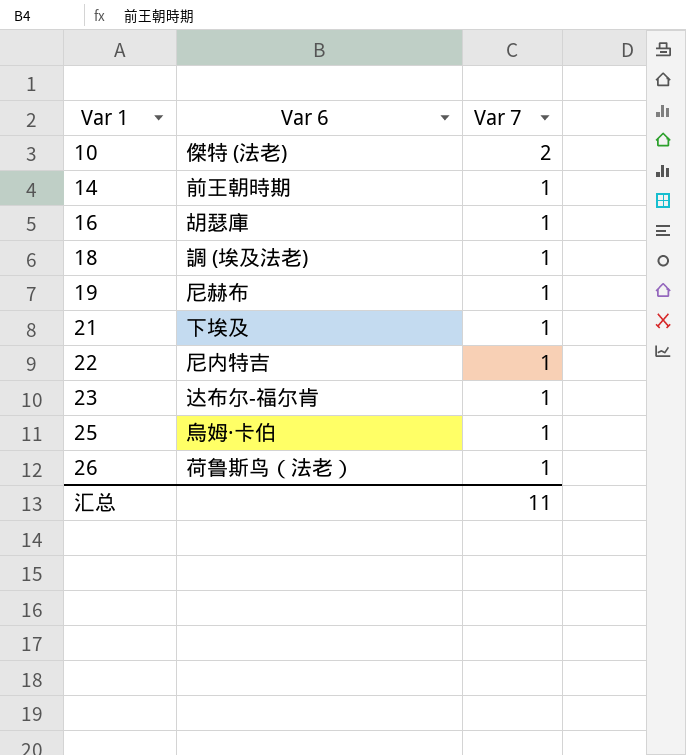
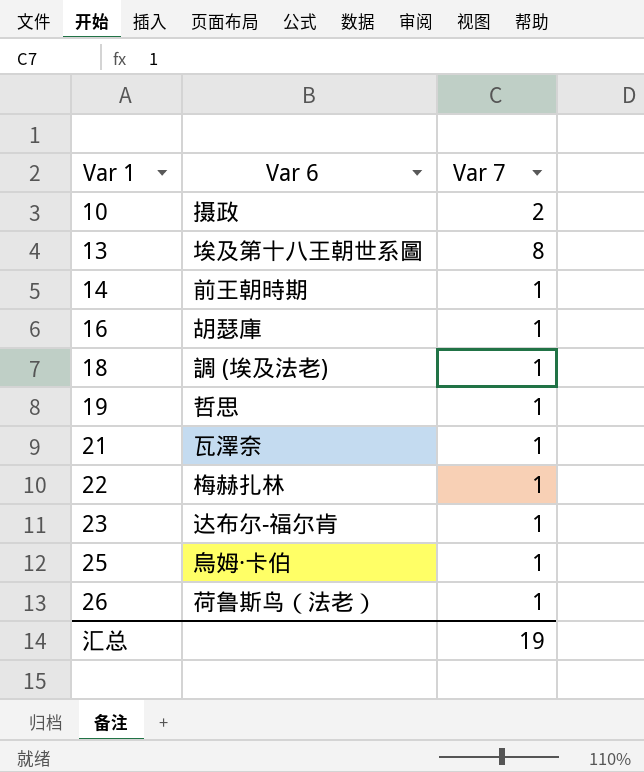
10 | Var 6: 傑特 (法老) -> 摄政
row 13: none -> 埃及第十八王朝世系圖 | 8
19 | Var 6: 尼赫布 -> 哲思
21 | Var 6: 下埃及 -> 瓦澤奈
22 | Var 6: 尼内特吉 -> 梅赫扎林
汇总 | Var 7: 11 -> 19

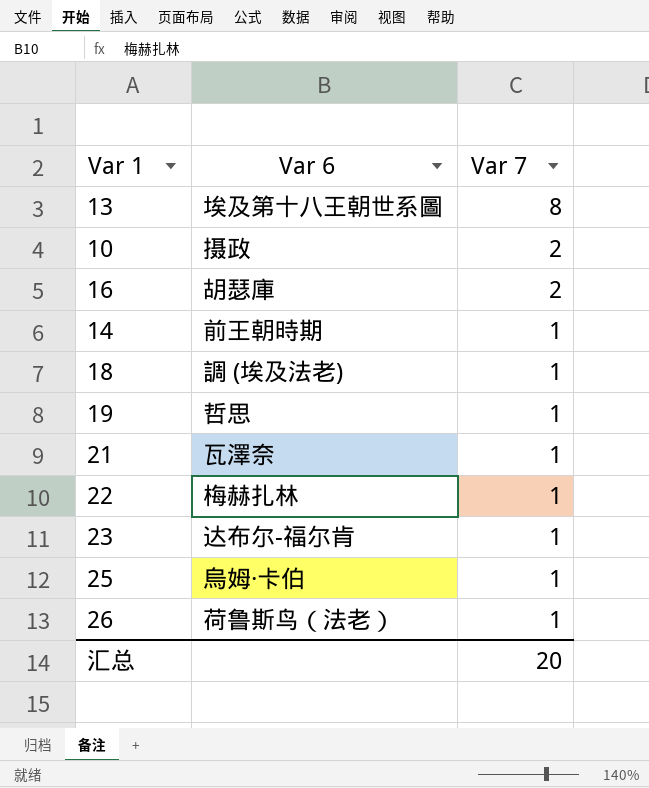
row order: Var 1 ascending -> Var 7 descending
16 | Var 7: 1 -> 2
汇总 | Var 7: 19 -> 20

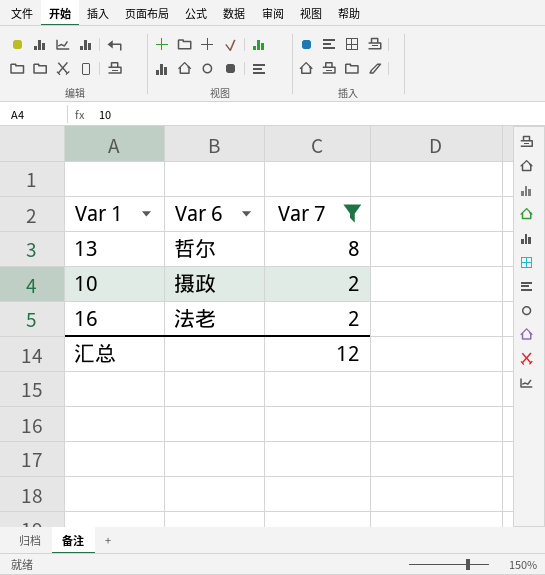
filter: none -> Var 7 != 1
13 | Var 6: 埃及第十八王朝世系圖 -> 哲尔
16 | Var 6: 胡瑟庫 -> 法老
汇总 | Var 7: 20 -> 12

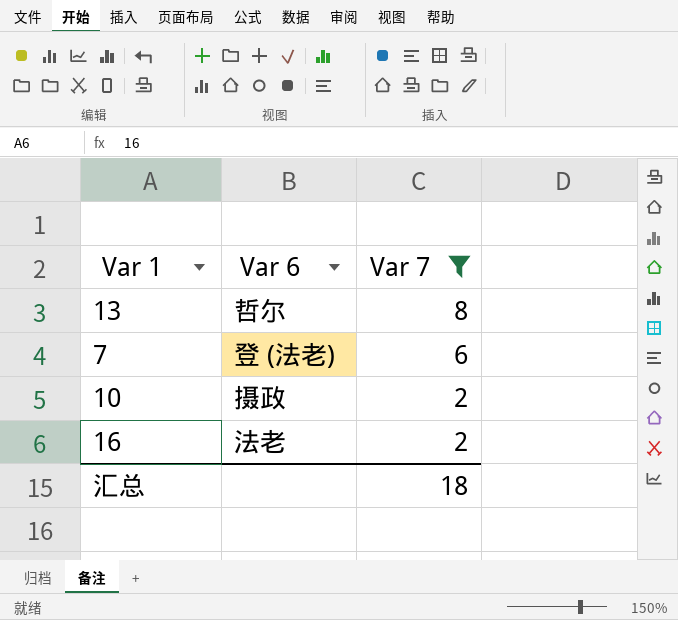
row 7: none -> 登 (法老) | 6
汇总 | Var 7: 12 -> 18

